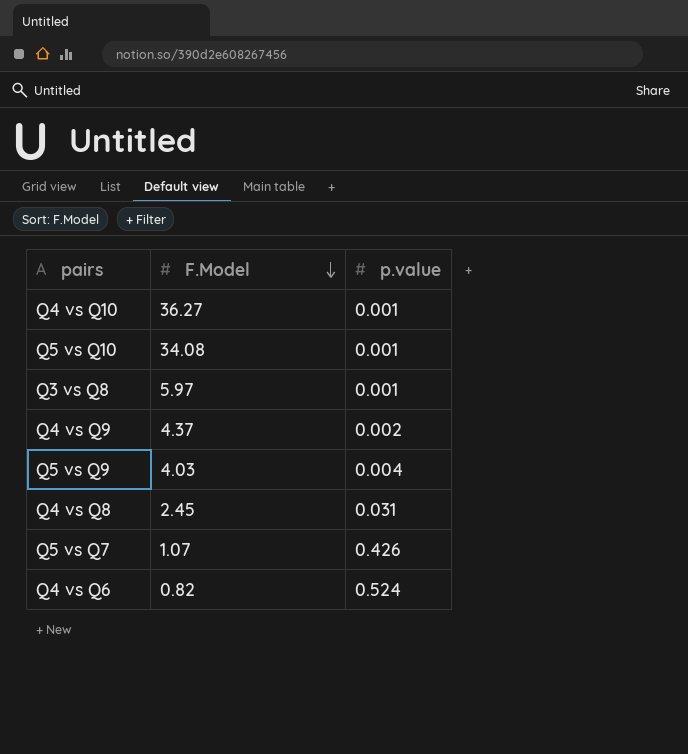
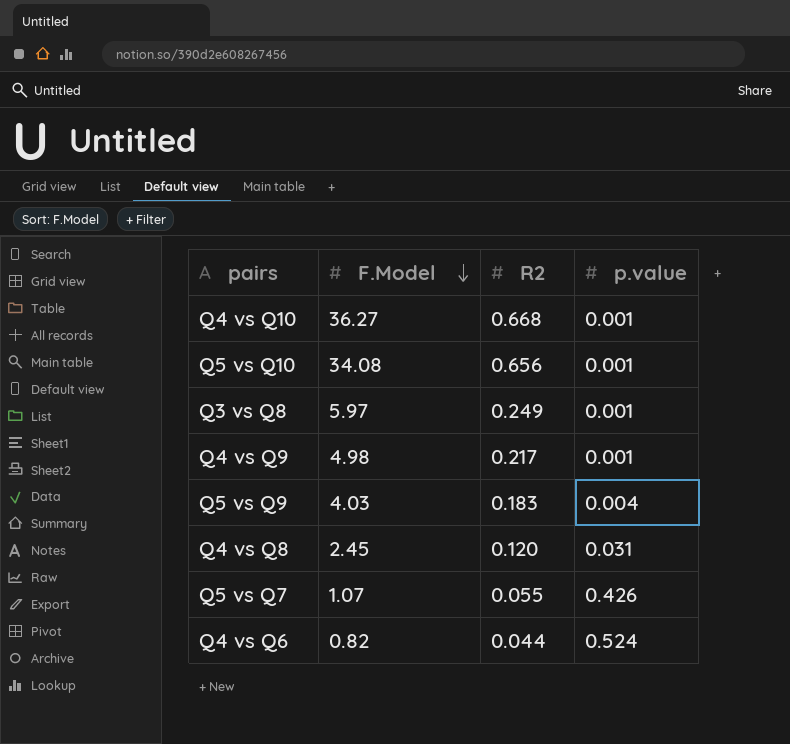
column R2 | position: none -> 3
Q4 vs Q9 | F.Model: 4.37 -> 4.98
Q4 vs Q9 | p.value: 0.002 -> 0.001

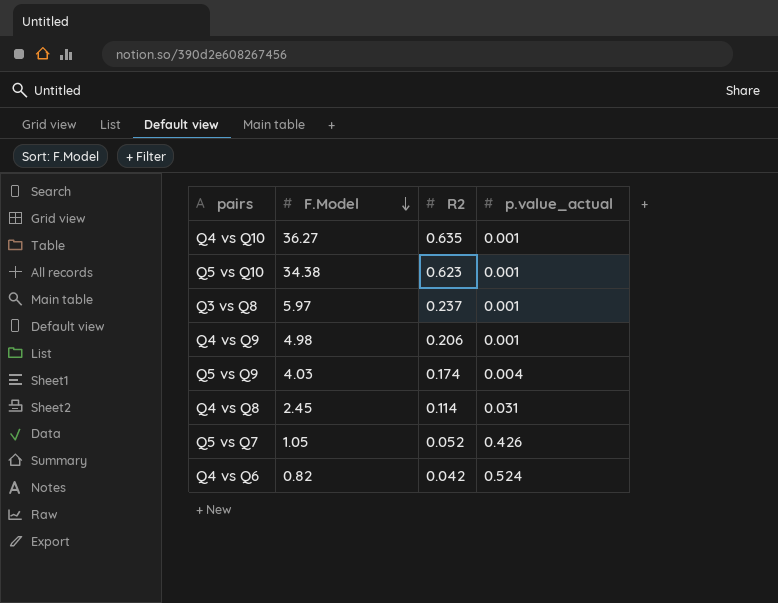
column name: p.value -> p.value_actual
Q4 vs Q10 | R2: 0.668 -> 0.635
Q5 vs Q10 | F.Model: 34.08 -> 34.38
Q5 vs Q10 | R2: 0.656 -> 0.623
Q3 vs Q8 | R2: 0.249 -> 0.237
Q4 vs Q9 | R2: 0.217 -> 0.206
Q5 vs Q9 | R2: 0.183 -> 0.174
Q4 vs Q8 | R2: 0.120 -> 0.114
Q5 vs Q7 | F.Model: 1.07 -> 1.05
Q5 vs Q7 | R2: 0.055 -> 0.052
Q4 vs Q6 | R2: 0.044 -> 0.042

